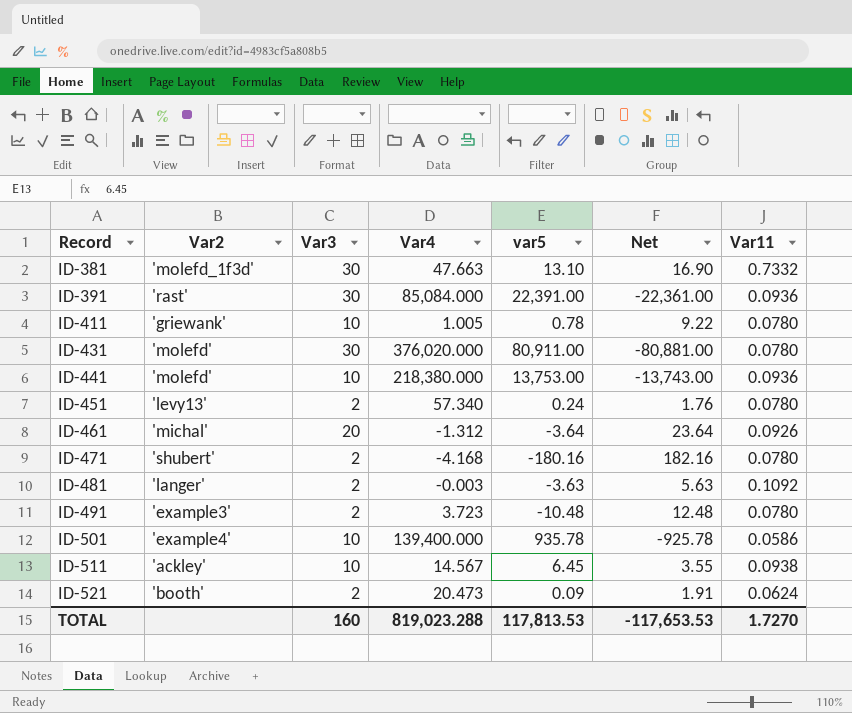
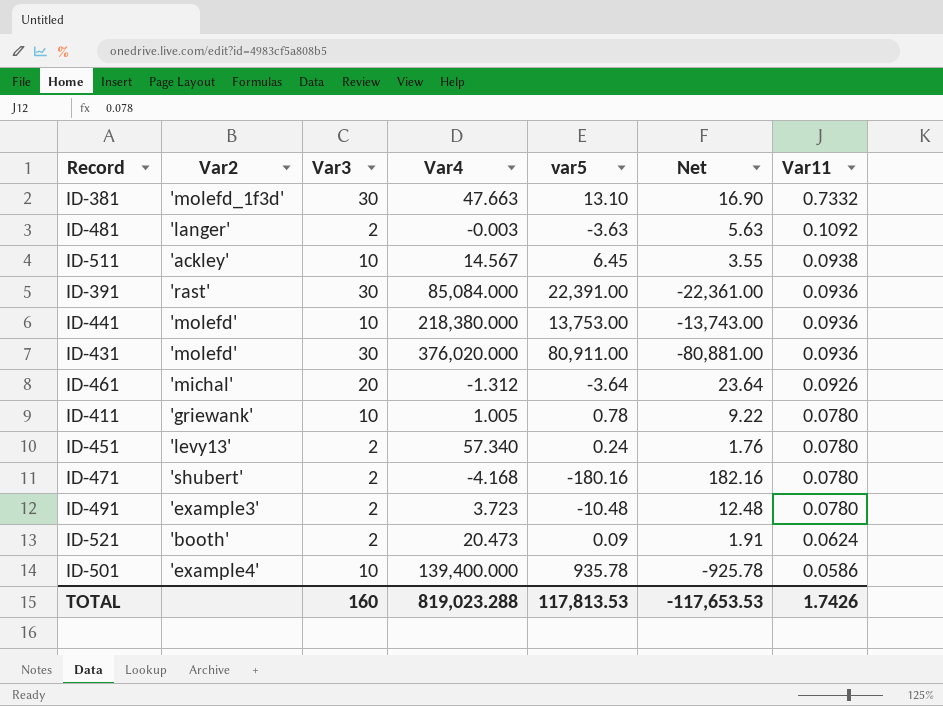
row order: Record ascending -> Var11 descending
ID-431 | Var11: 0.0780 -> 0.0936
TOTAL | Var11: 1.7270 -> 1.7426

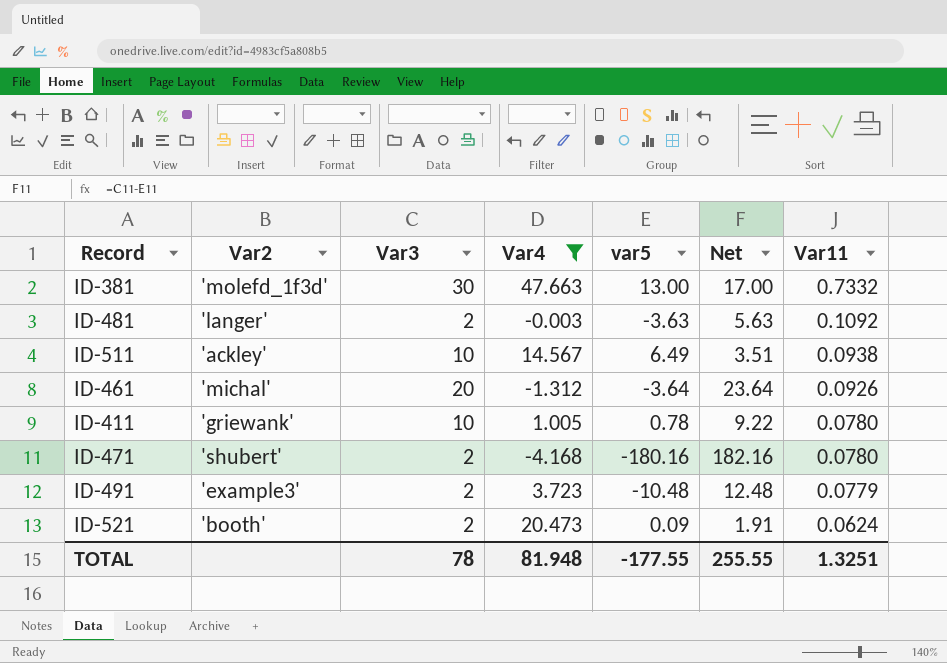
filter: none -> Var4 <= 47.663
ID-381 | var5: 13.10 -> 13.00
ID-381 | Net: 16.90 -> 17.00
ID-511 | var5: 6.45 -> 6.49
ID-511 | Net: 3.55 -> 3.51
ID-491 | Var11: 0.0780 -> 0.0779
TOTAL | Var3: 160 -> 78
TOTAL | Var4: 819,023.288 -> 81.948
TOTAL | var5: 117,813.53 -> -177.55
TOTAL | Net: -117,653.53 -> 255.55
TOTAL | Var11: 1.7426 -> 1.3251

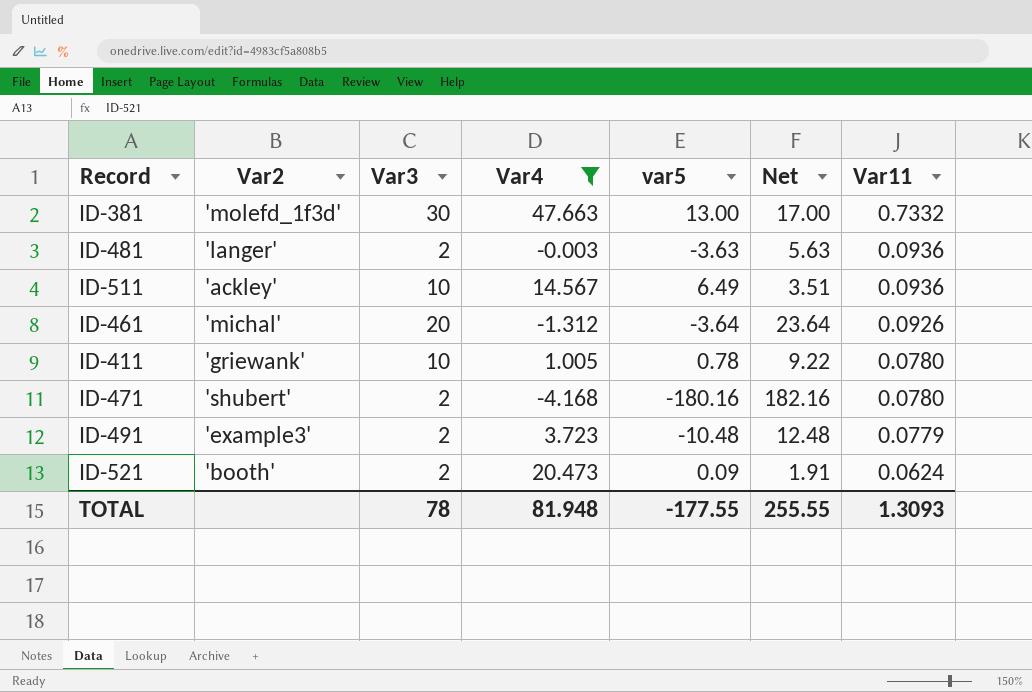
ID-481 | Var11: 0.1092 -> 0.0936
ID-511 | Var11: 0.0938 -> 0.0936
TOTAL | Var11: 1.3251 -> 1.3093

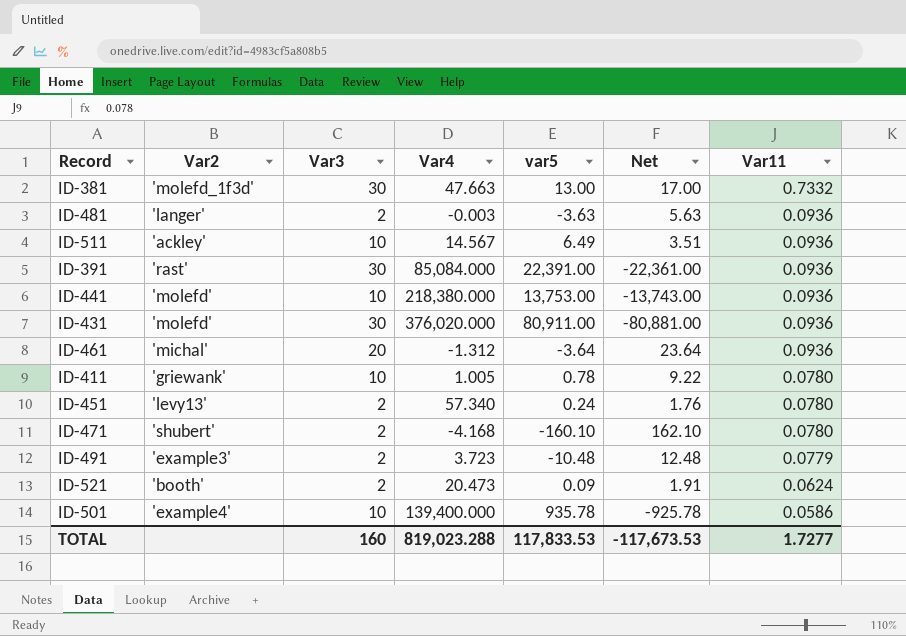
filter: Var4 <= 47.663 -> none
ID-461 | Var11: 0.0926 -> 0.0936
ID-471 | var5: -180.16 -> -160.10
ID-471 | Net: 182.16 -> 162.10
TOTAL | Var3: 78 -> 160
TOTAL | Var4: 81.948 -> 819,023.288
TOTAL | var5: -177.55 -> 117,833.53
TOTAL | Net: 255.55 -> -117,673.53
TOTAL | Var11: 1.3093 -> 1.7277

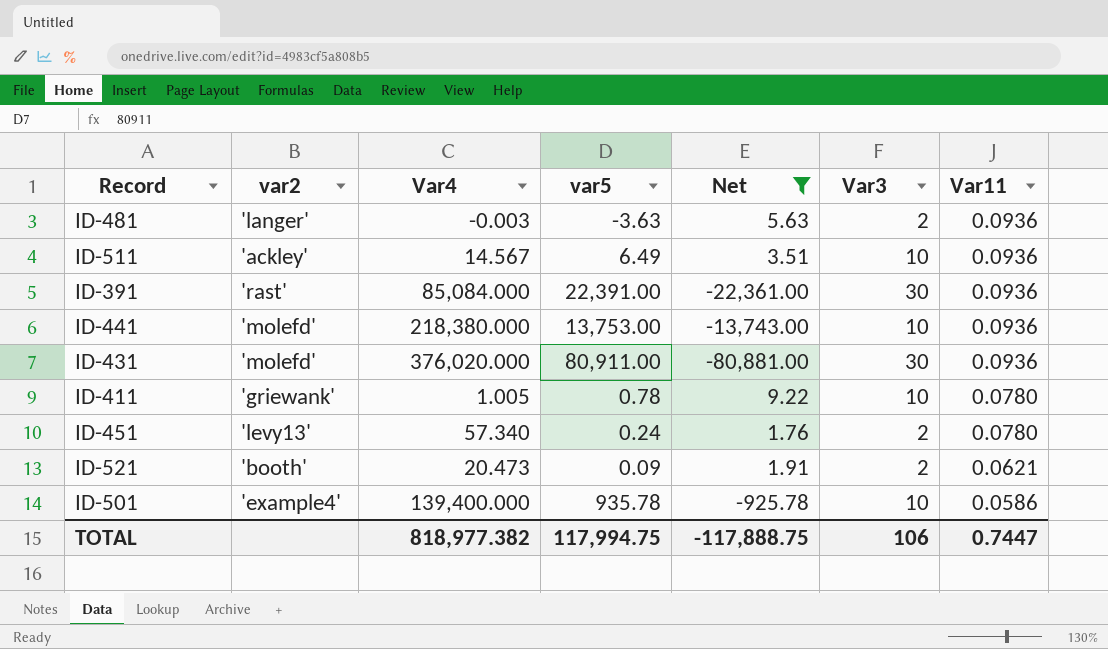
filter: none -> Net <= 9.22
column name: Var2 -> var2
column Var3 | position: 3 -> 6
ID-521 | Var11: 0.0624 -> 0.0621
TOTAL | Var4: 819,023.288 -> 818,977.382
TOTAL | var5: 117,833.53 -> 117,994.75
TOTAL | Net: -117,673.53 -> -117,888.75
TOTAL | Var3: 160 -> 106
TOTAL | Var11: 1.7277 -> 0.7447

